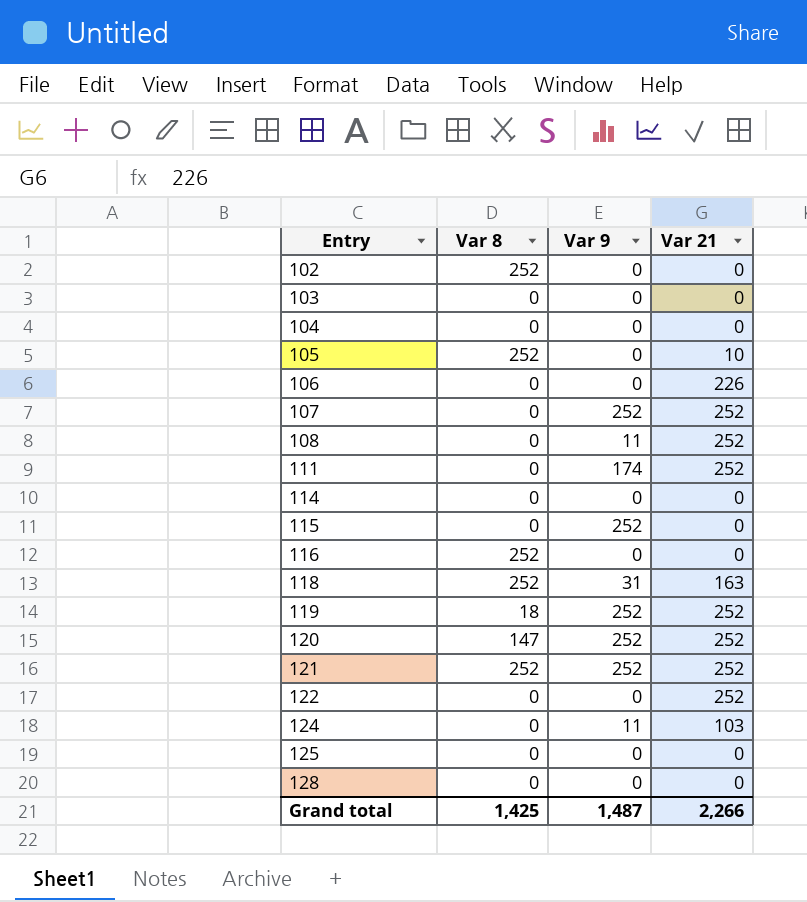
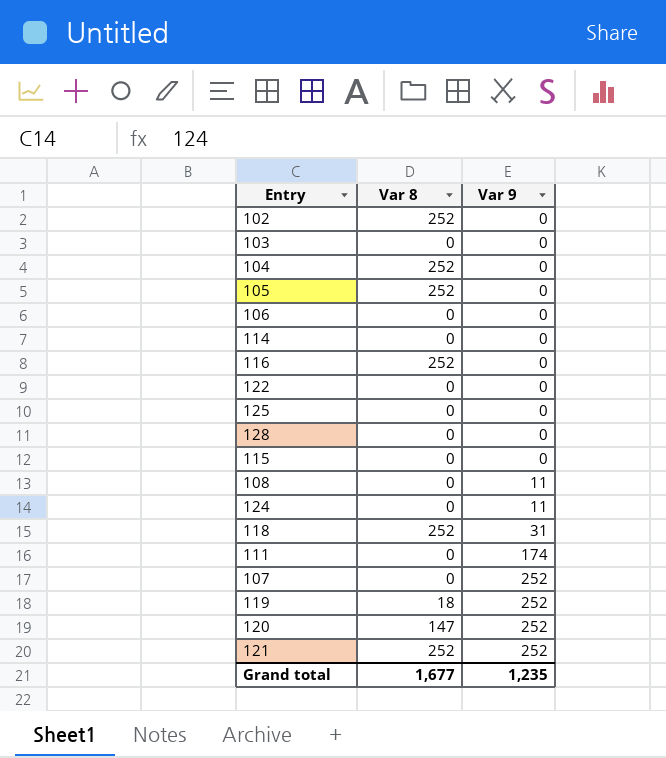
row order: Entry ascending -> Var 9 ascending
column Var 21 | position: 4 -> none
104 | Var 8: 0 -> 252
115 | Var 9: 252 -> 0
Grand total | Var 8: 1,425 -> 1,677
Grand total | Var 9: 1,487 -> 1,235

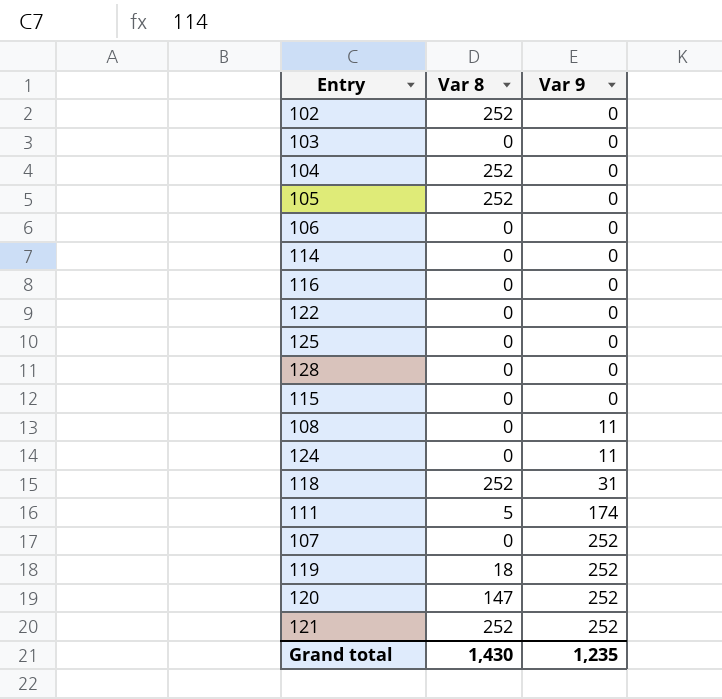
116 | Var 8: 252 -> 0
111 | Var 8: 0 -> 5
Grand total | Var 8: 1,677 -> 1,430

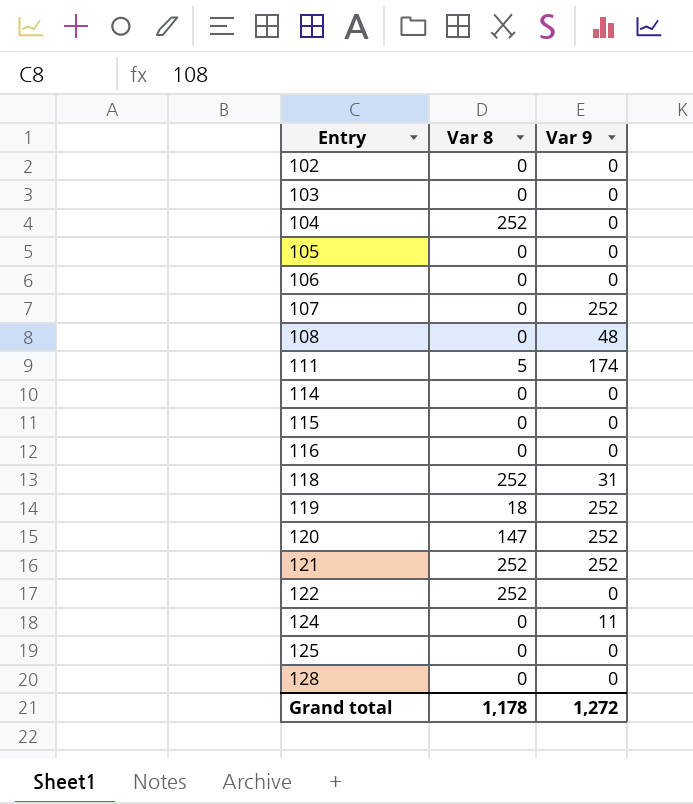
row order: Var 9 ascending -> Entry ascending
102 | Var 8: 252 -> 0
105 | Var 8: 252 -> 0
108 | Var 9: 11 -> 48
122 | Var 8: 0 -> 252
Grand total | Var 8: 1,430 -> 1,178
Grand total | Var 9: 1,235 -> 1,272

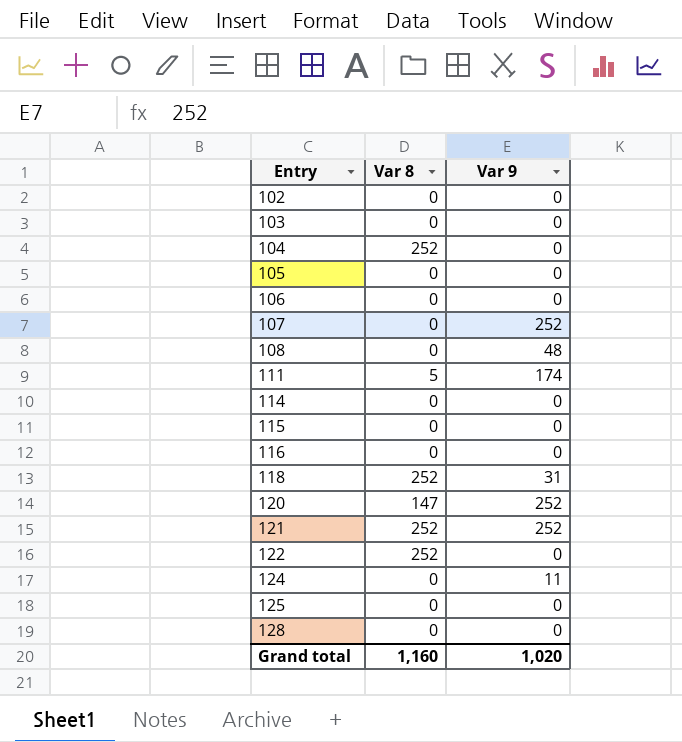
row 119: 18 | 252 -> none
Grand total | Var 8: 1,178 -> 1,160
Grand total | Var 9: 1,272 -> 1,020

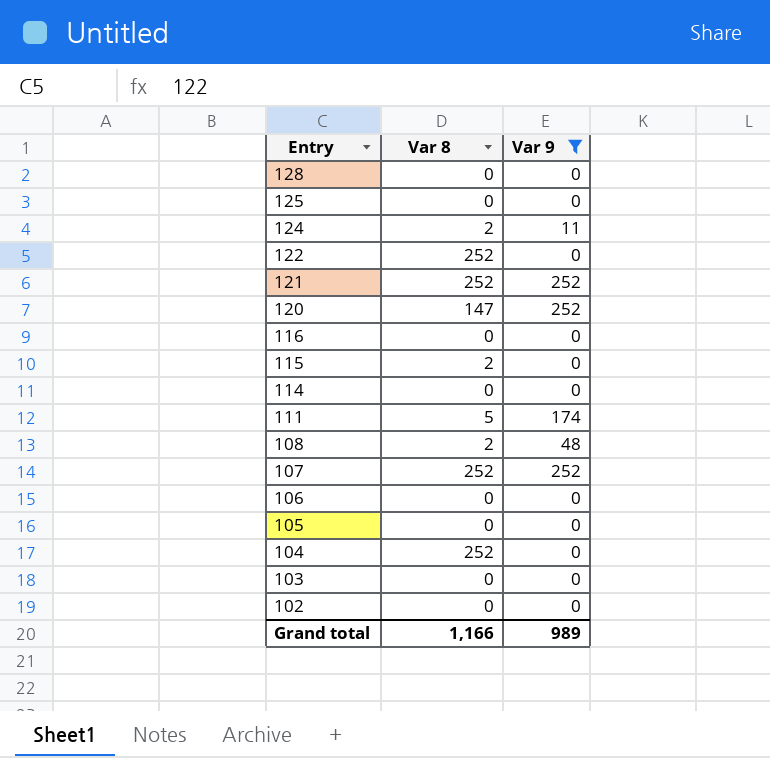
filter: none -> Var 9 != 31
row order: Entry ascending -> Entry descending
124 | Var 8: 0 -> 2
115 | Var 8: 0 -> 2
108 | Var 8: 0 -> 2
107 | Var 8: 0 -> 252
Grand total | Var 8: 1,160 -> 1,166
Grand total | Var 9: 1,020 -> 989

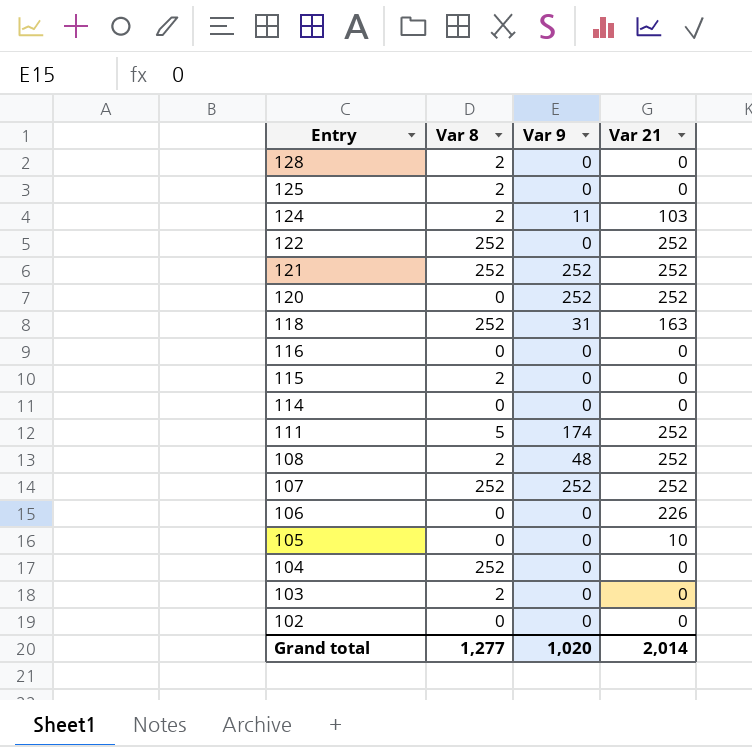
filter: Var 9 != 31 -> none
column Var 21 | position: none -> 4
128 | Var 8: 0 -> 2
125 | Var 8: 0 -> 2
120 | Var 8: 147 -> 0
103 | Var 8: 0 -> 2
Grand total | Var 8: 1,166 -> 1,277
Grand total | Var 9: 989 -> 1,020

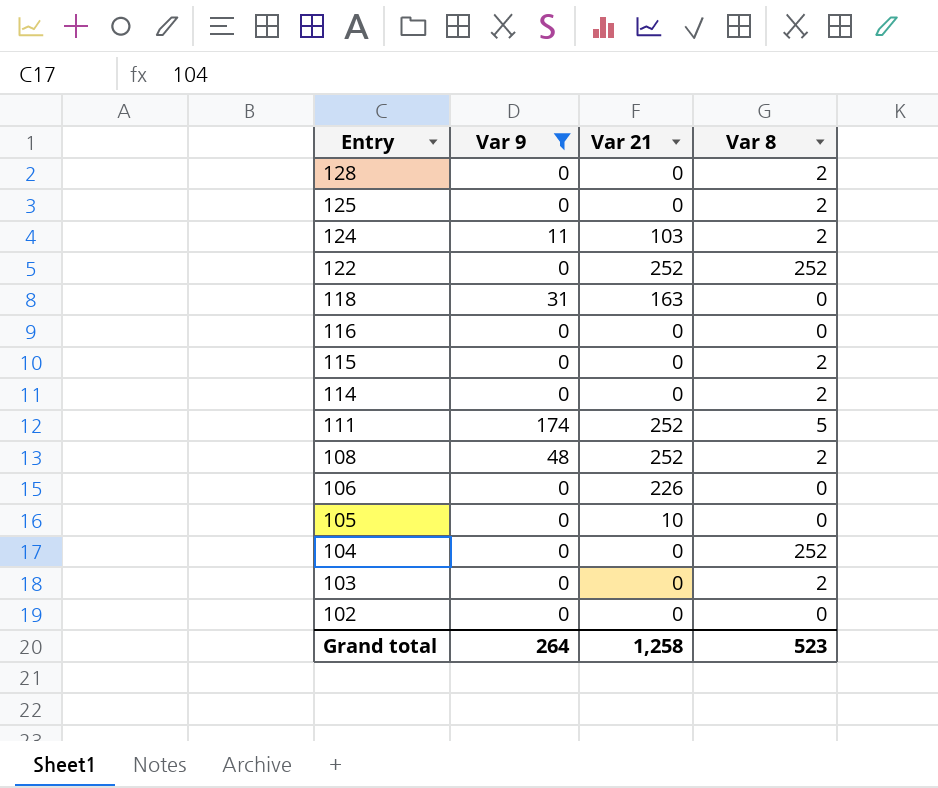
filter: none -> Var 9 != 252
column Var 8 | position: 2 -> 4
118 | Var 8: 252 -> 0
114 | Var 8: 0 -> 2
Grand total | Var 9: 1,020 -> 264
Grand total | Var 21: 2,014 -> 1,258
Grand total | Var 8: 1,277 -> 523

